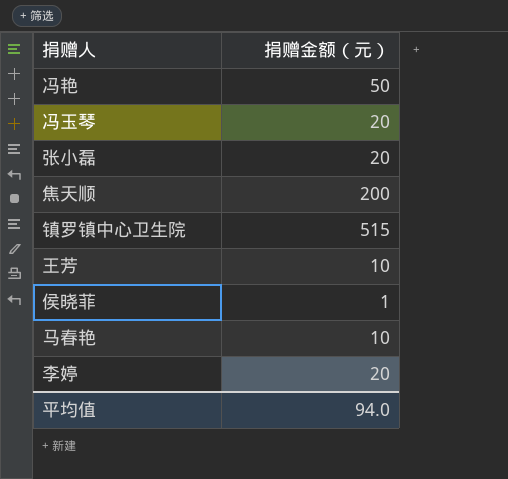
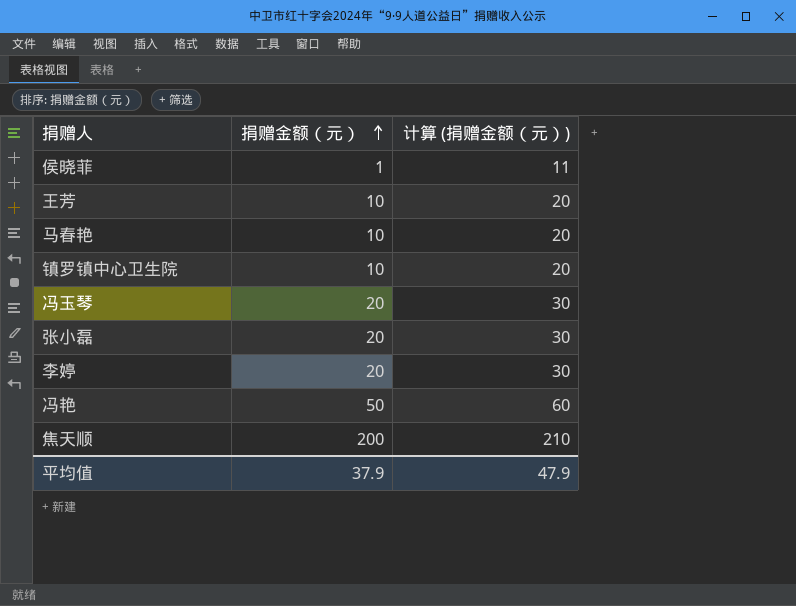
row order: none -> 捐赠金额（元） ascending
column 计算 (捐赠金额（元）) | formula: none -> [捐赠金额（元）] + 10
镇罗镇中心卫生院 | 捐赠金额（元）: 515 -> 10
平均值 | 捐赠金额（元）: 94.0 -> 37.9

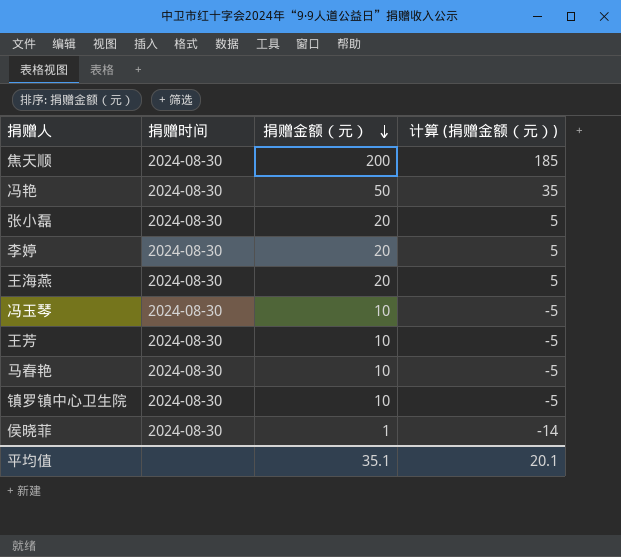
row order: 捐赠金额（元） ascending -> 捐赠金额（元） descending
column 捐赠时间 | position: none -> 2
column 计算 (捐赠金额（元）) | formula: [捐赠金额（元）] + 10 -> [捐赠金额（元）] - 15
row 王海燕: none -> 2024-08-30 | 20 | 5
冯玉琴 | 捐赠金额（元）: 20 -> 10
平均值 | 捐赠金额（元）: 37.9 -> 35.1
平均值 | 计算 (捐赠金额（元）): 47.9 -> 20.1

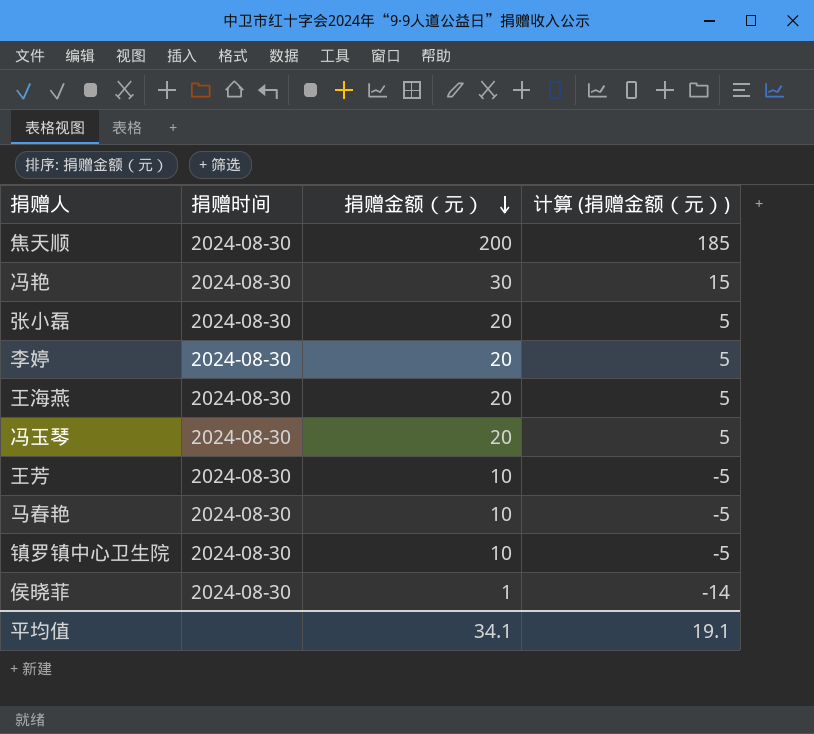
冯艳 | 捐赠金额（元）: 50 -> 30
冯艳 | 计算 (捐赠金额（元）): 35 -> 15
冯玉琴 | 捐赠金额（元）: 10 -> 20
冯玉琴 | 计算 (捐赠金额（元）): -5 -> 5
平均值 | 捐赠金额（元）: 35.1 -> 34.1
平均值 | 计算 (捐赠金额（元）): 20.1 -> 19.1

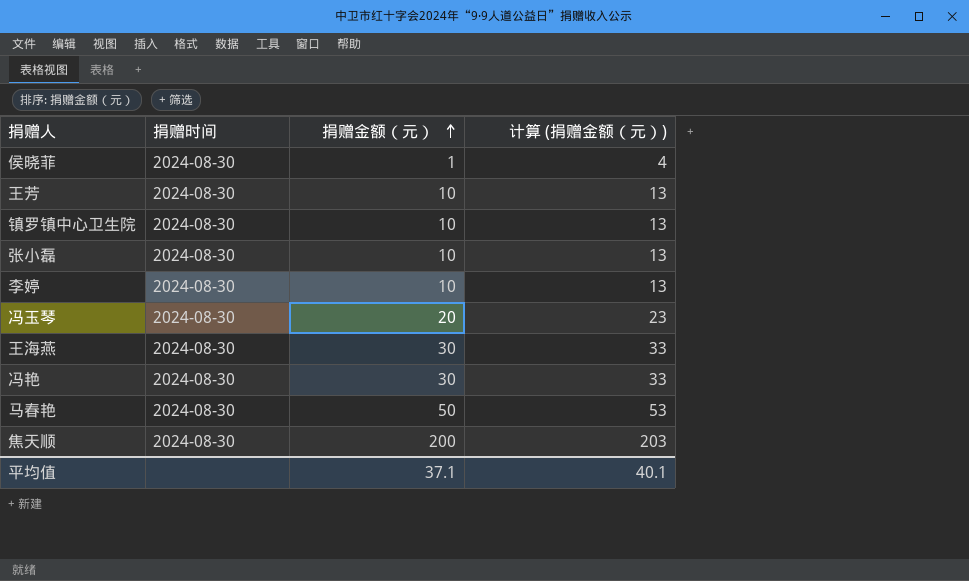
row order: 捐赠金额（元） descending -> 捐赠金额（元） ascending
column 计算 (捐赠金额（元）) | formula: [捐赠金额（元）] - 15 -> [捐赠金额（元）] + 3
张小磊 | 捐赠金额（元）: 20 -> 10
李婷 | 捐赠金额（元）: 20 -> 10
王海燕 | 捐赠金额（元）: 20 -> 30
马春艳 | 捐赠金额（元）: 10 -> 50
平均值 | 捐赠金额（元）: 34.1 -> 37.1
平均值 | 计算 (捐赠金额（元）): 19.1 -> 40.1

